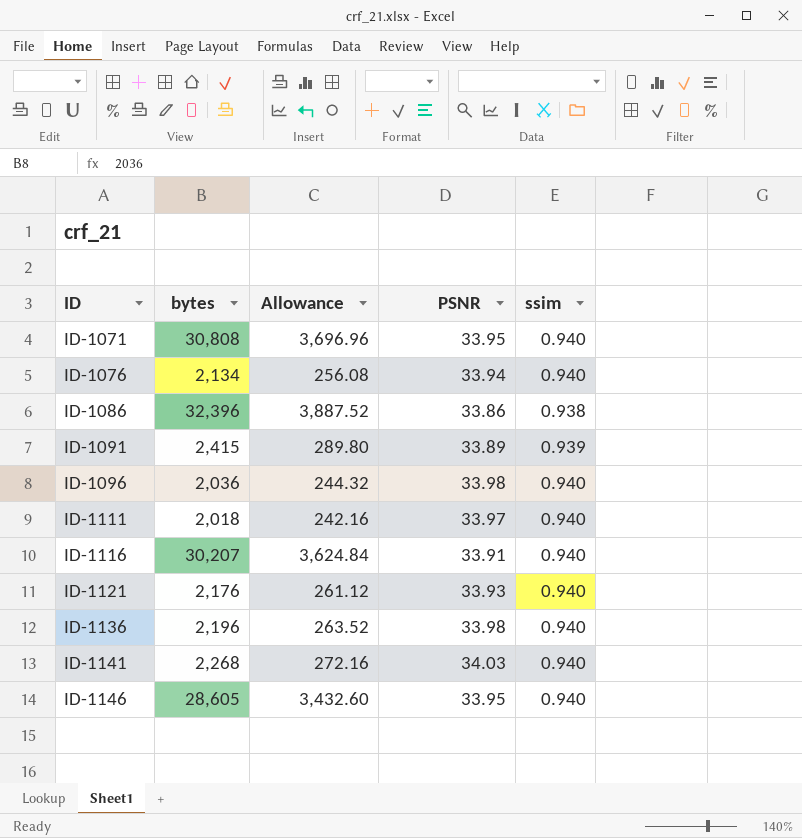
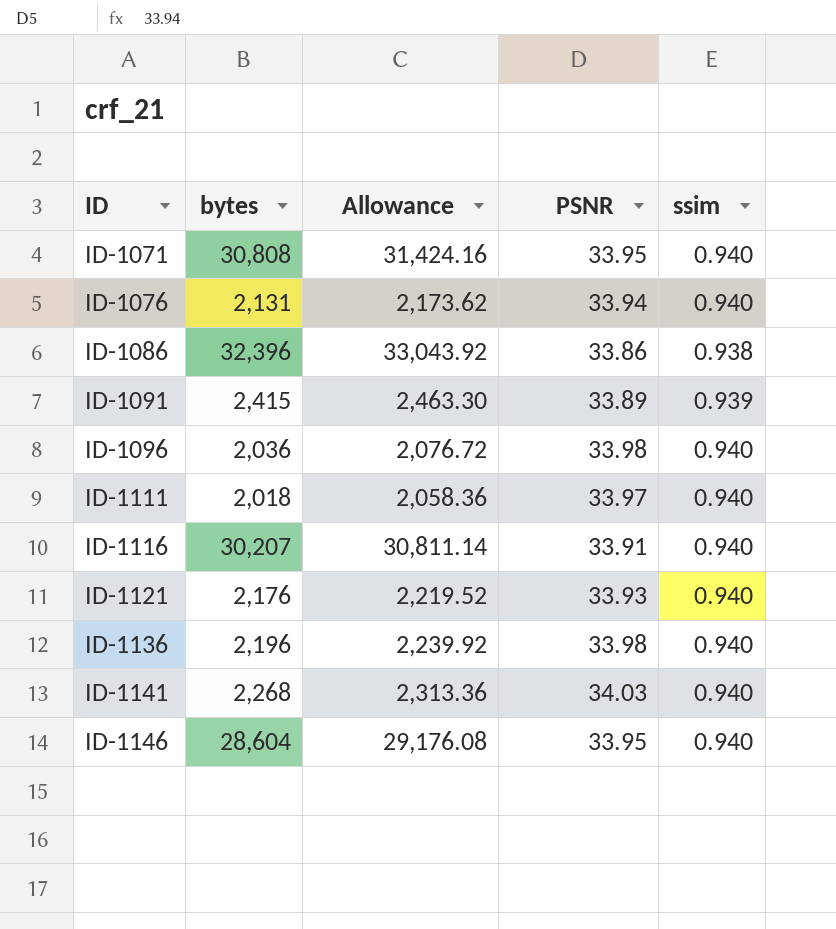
column Allowance | formula: [bytes] * 0.12 -> [bytes] * 1.02
ID-1076 | bytes: 2,134 -> 2,131
ID-1146 | bytes: 28,605 -> 28,604

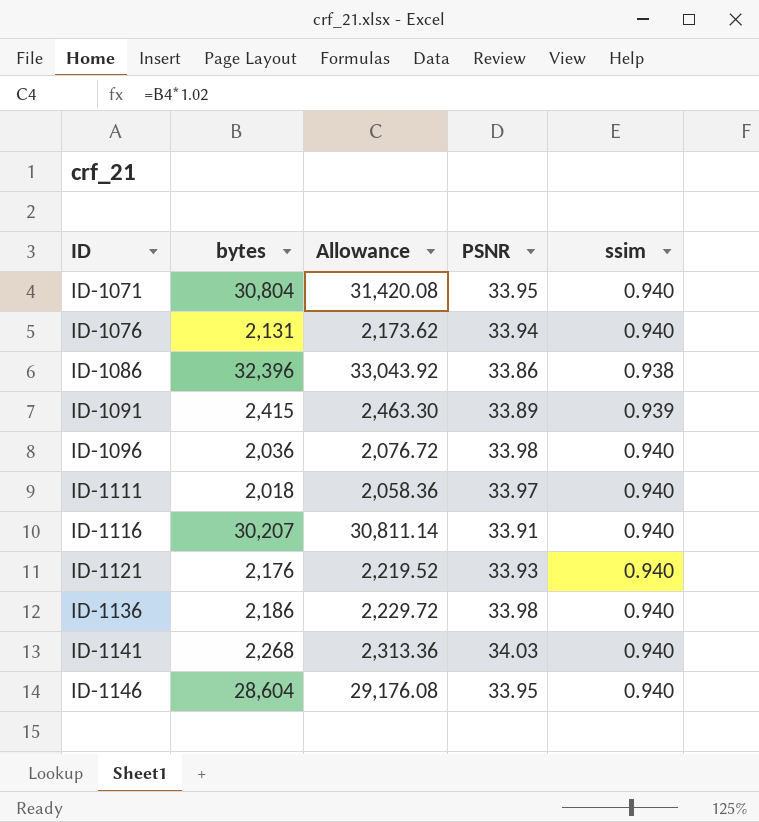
ID-1071 | bytes: 30,808 -> 30,804
ID-1071 | Allowance: 31,424.16 -> 31,420.08
ID-1136 | bytes: 2,196 -> 2,186
ID-1136 | Allowance: 2,239.92 -> 2,229.72

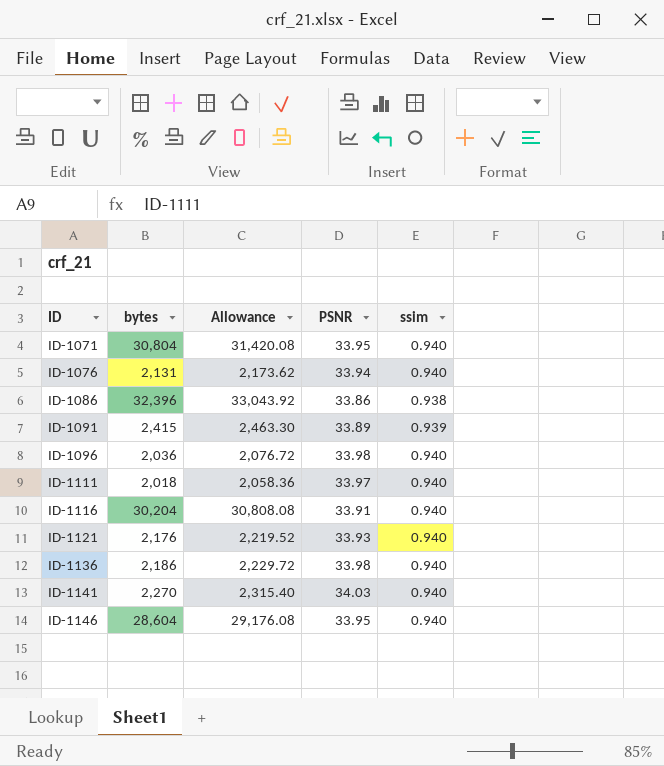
ID-1116 | bytes: 30,207 -> 30,204
ID-1116 | Allowance: 30,811.14 -> 30,808.08
ID-1141 | bytes: 2,268 -> 2,270
ID-1141 | Allowance: 2,313.36 -> 2,315.40

